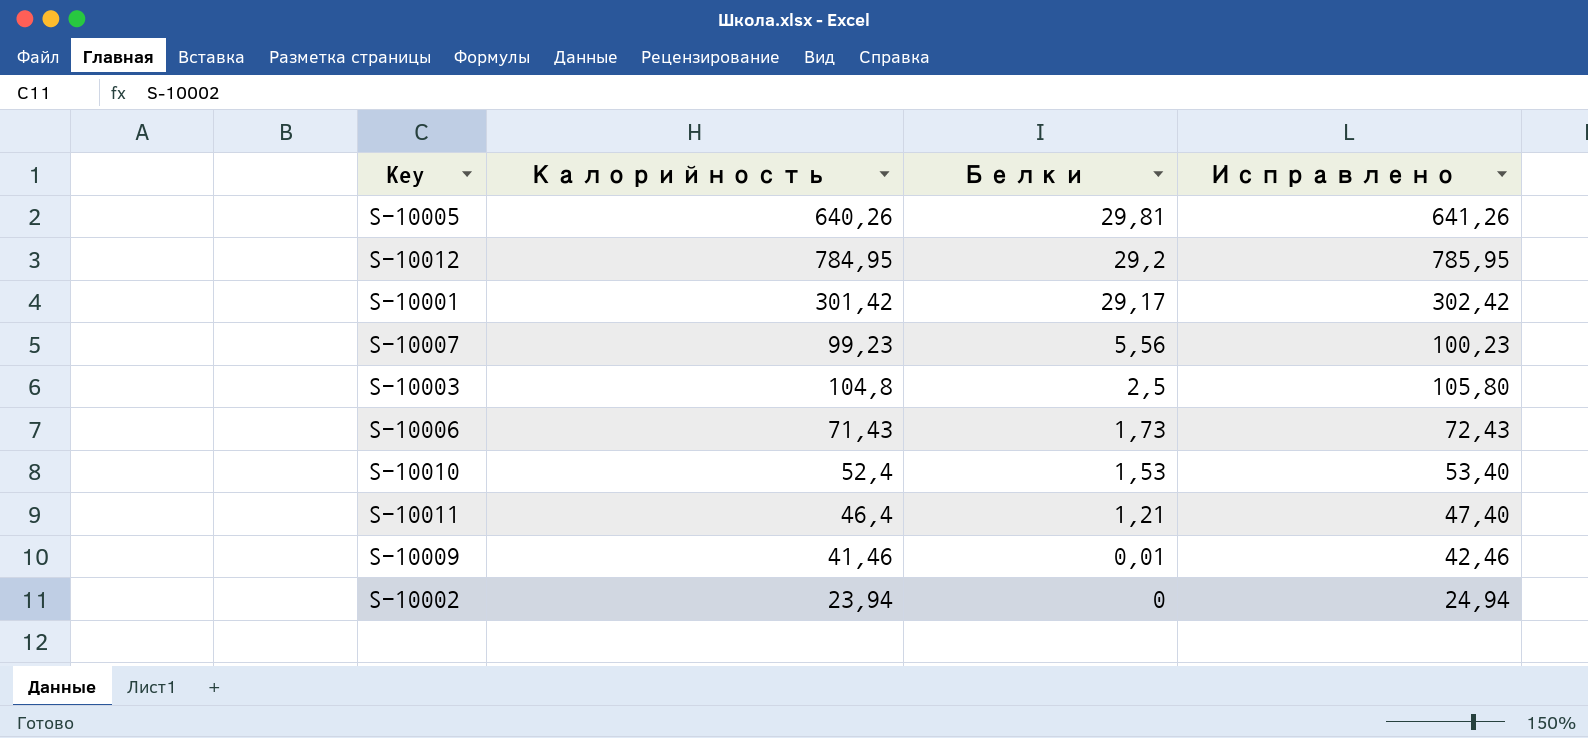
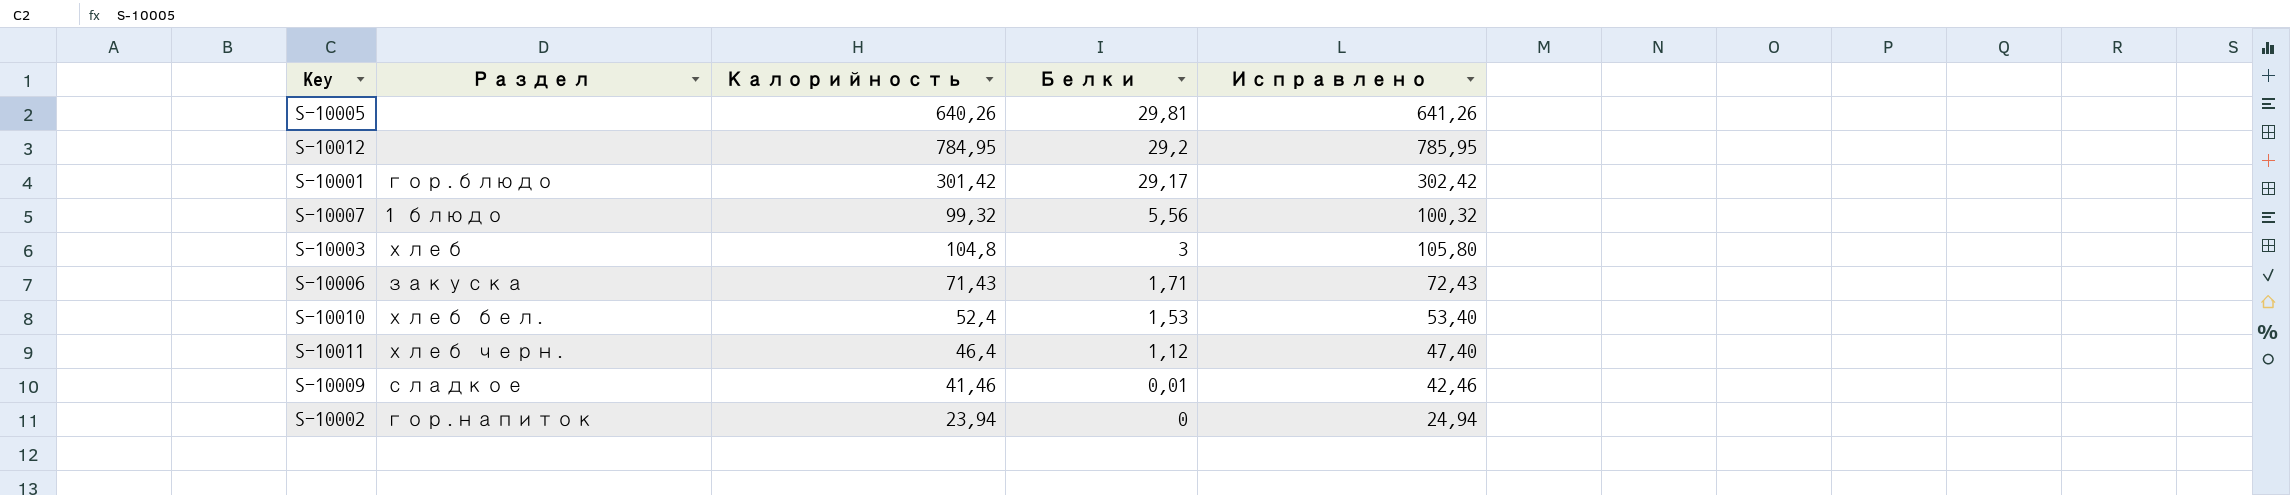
column Раздел | position: none -> 2
S-10007 | Калорийность: 99,23 -> 99,32
S-10007 | Исправлено: 100,23 -> 100,32
S-10003 | Белки: 2,5 -> 3
S-10006 | Белки: 1,73 -> 1,71
S-10011 | Белки: 1,21 -> 1,12

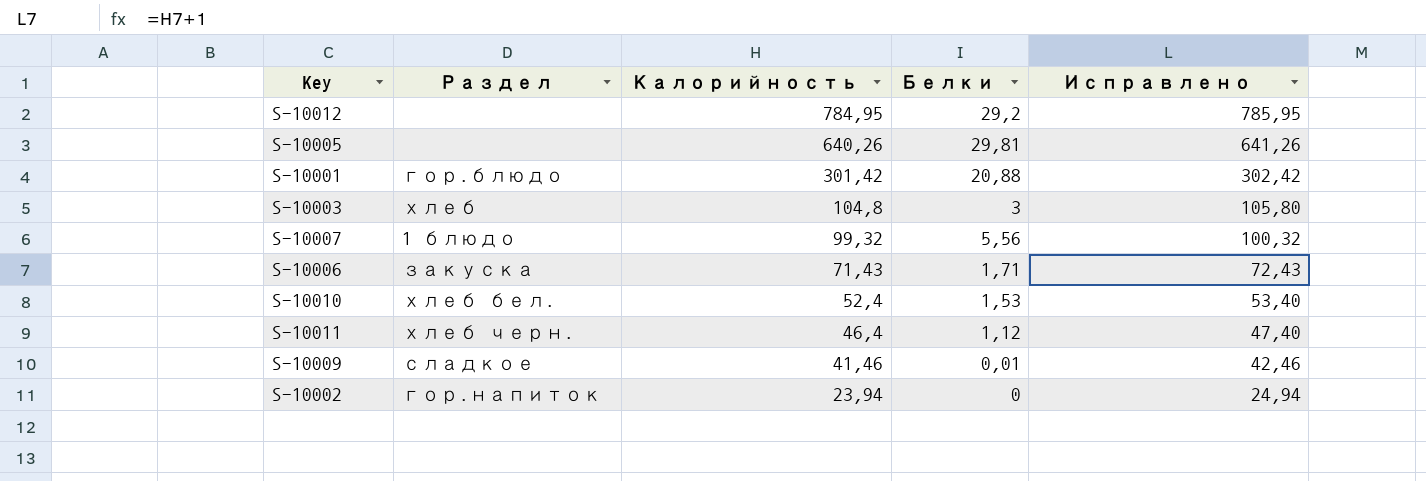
row order: Белки descending -> Калорийность descending
S-10001 | Белки: 29,17 -> 20,88

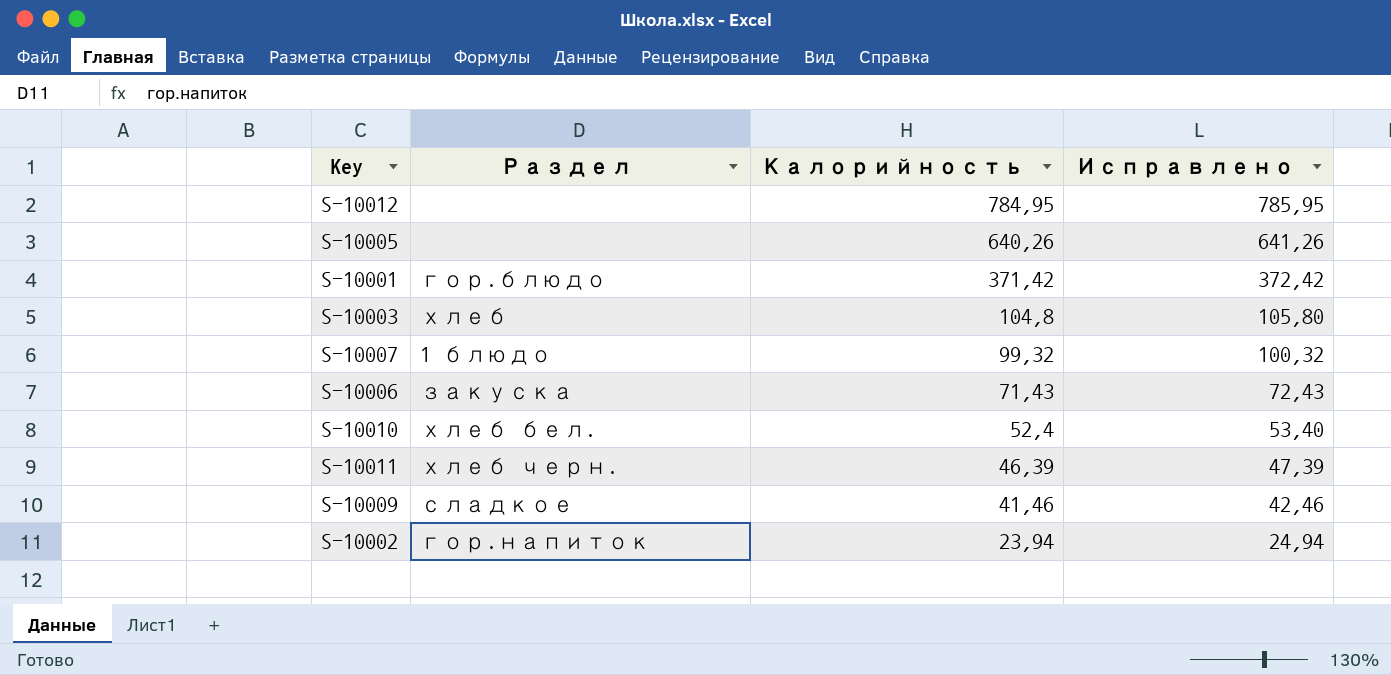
column Белки | position: 4 -> none
S-10001 | Калорийность: 301,42 -> 371,42
S-10001 | Исправлено: 302,42 -> 372,42
S-10011 | Калорийность: 46,4 -> 46,39
S-10011 | Исправлено: 47,40 -> 47,39

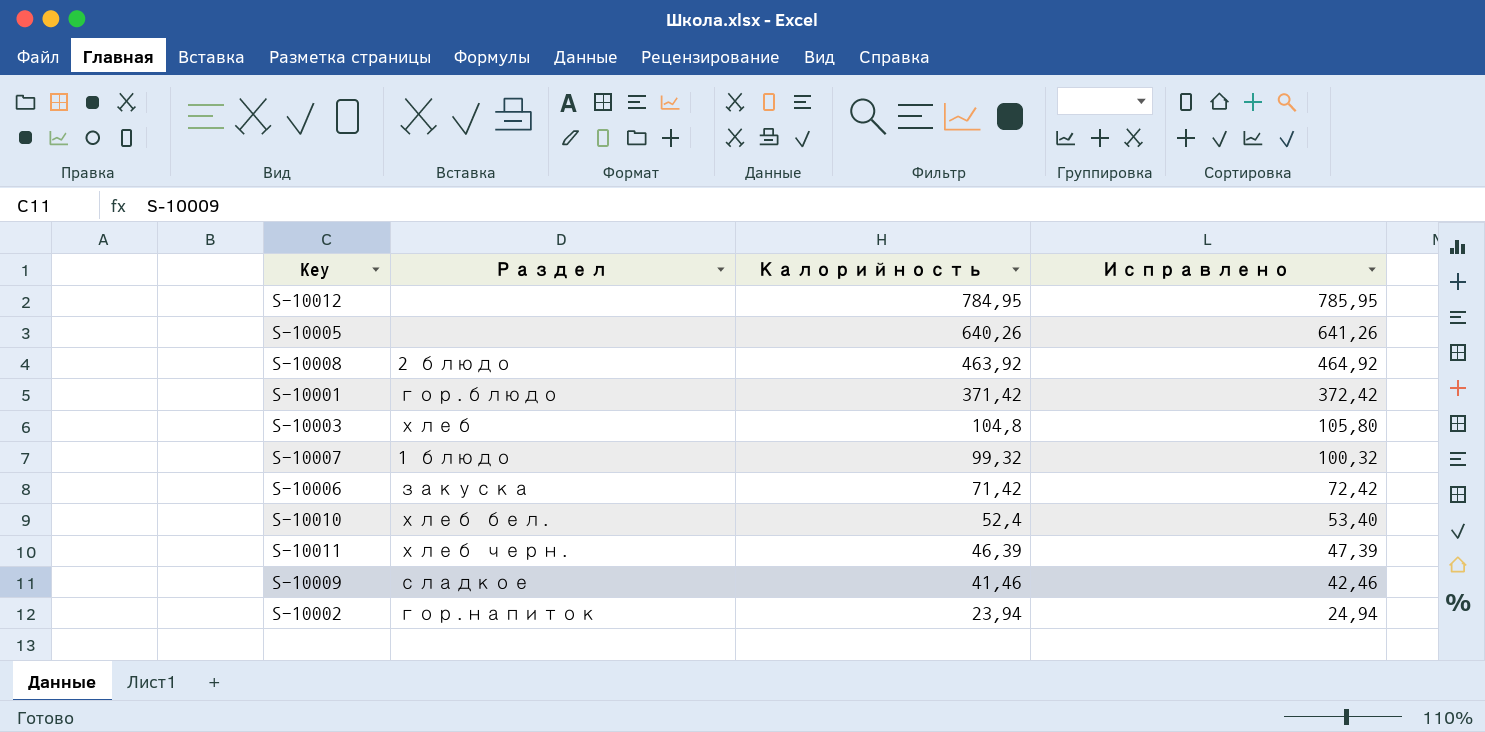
row S-10008: none -> 2 блюдо | 463,92 | 464,92
S-10006 | Калорийность: 71,43 -> 71,42
S-10006 | Исправлено: 72,43 -> 72,42

